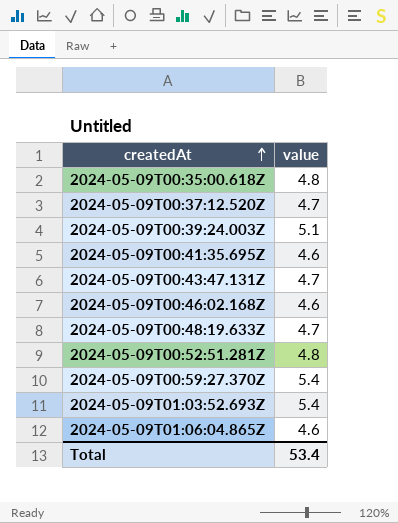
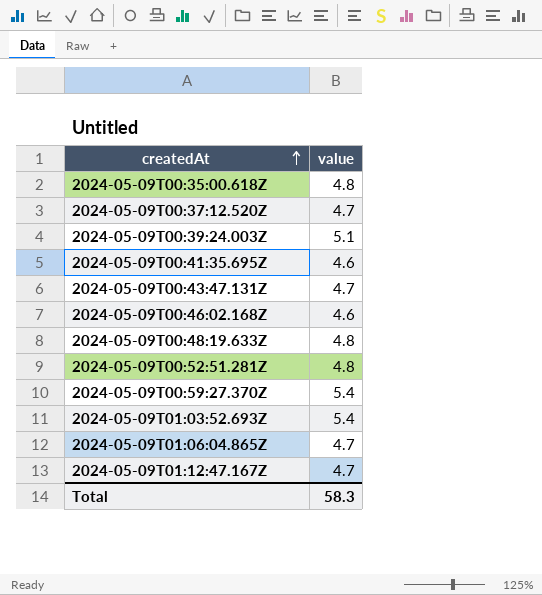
2024-05-09T00:48:19.633Z | value: 4.7 -> 4.8
2024-05-09T01:06:04.865Z | value: 4.6 -> 4.7
row 2024-05-09T01:12:47.167Z: none -> 4.7
Total | value: 53.4 -> 58.3

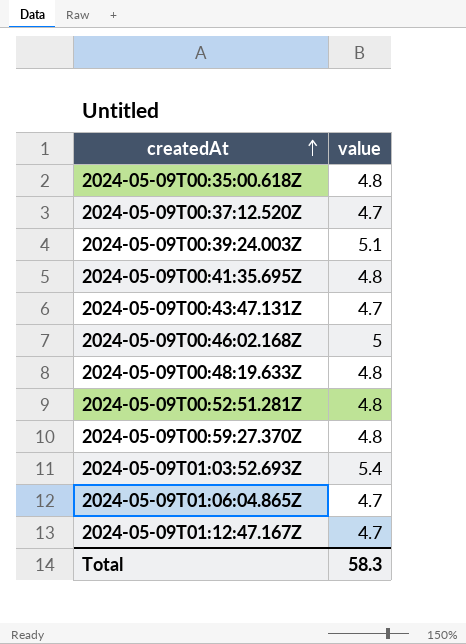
2024-05-09T00:41:35.695Z | value: 4.6 -> 4.8
2024-05-09T00:46:02.168Z | value: 4.6 -> 5
2024-05-09T00:59:27.370Z | value: 5.4 -> 4.8

